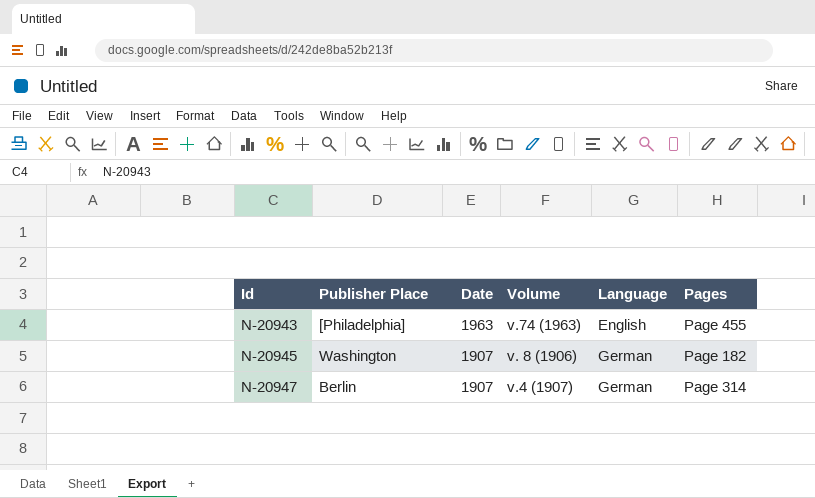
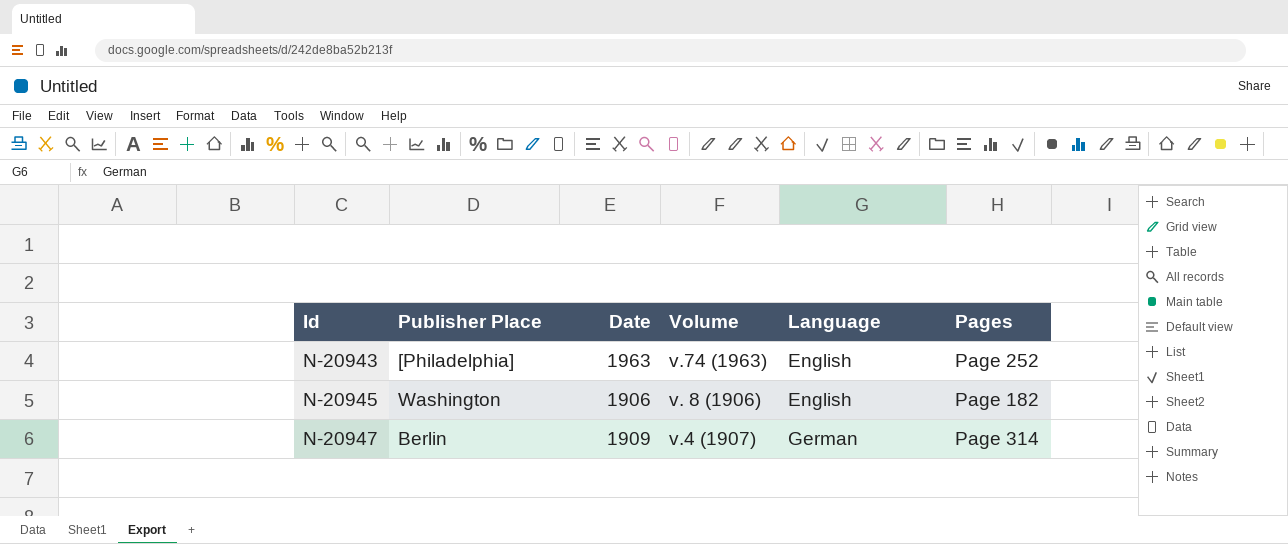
N-20943 | Pages: Page 455 -> Page 252
N-20945 | Date: 1907 -> 1906
N-20945 | Language: German -> English
N-20947 | Date: 1907 -> 1909

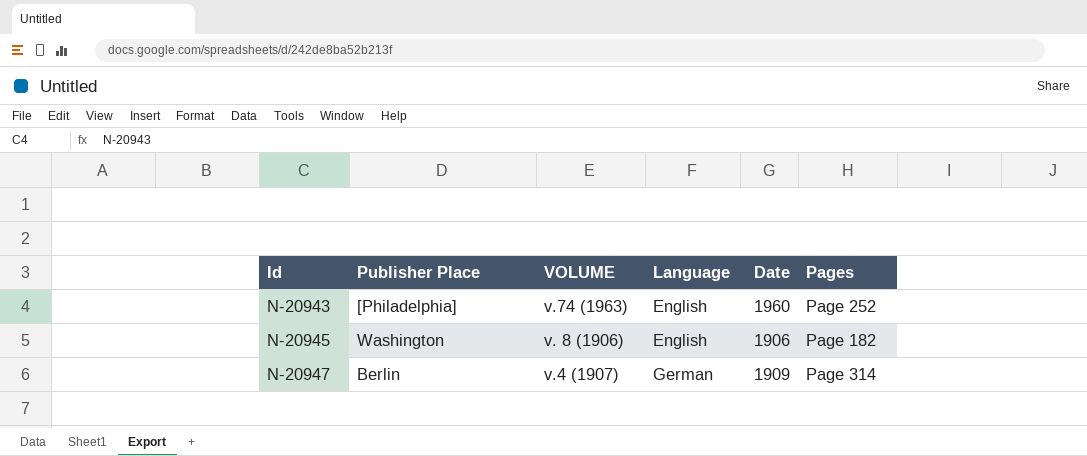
column name: Volume -> VOLUME
column Date | position: 3 -> 5
N-20943 | Date: 1963 -> 1960

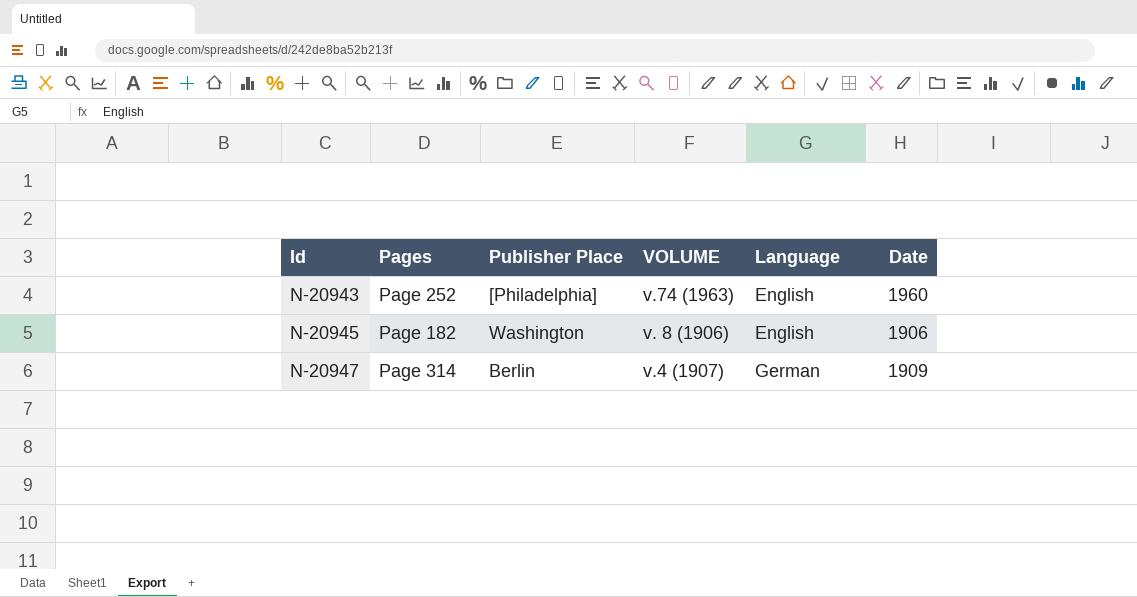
column Pages | position: 6 -> 2

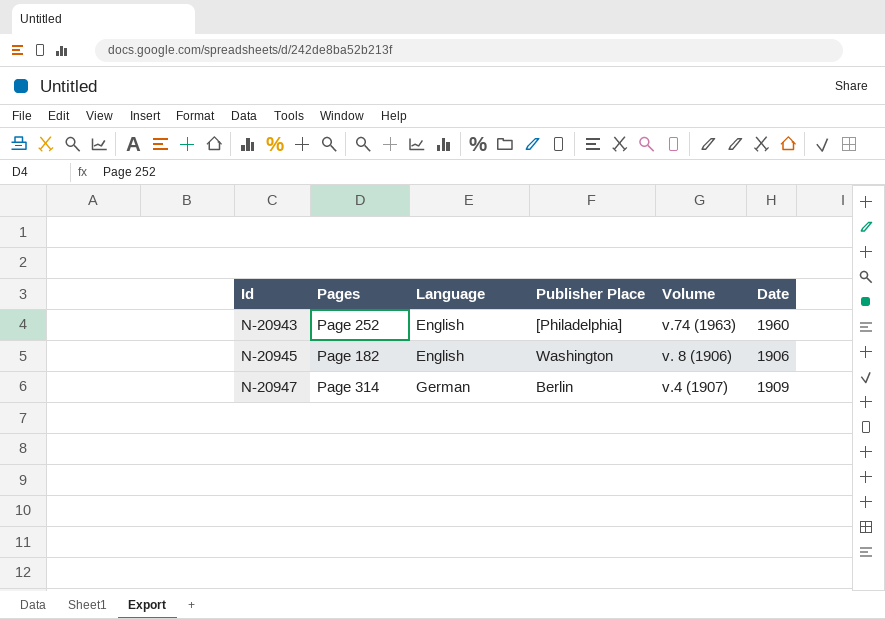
column Language | position: 5 -> 3
column name: VOLUME -> Volume

